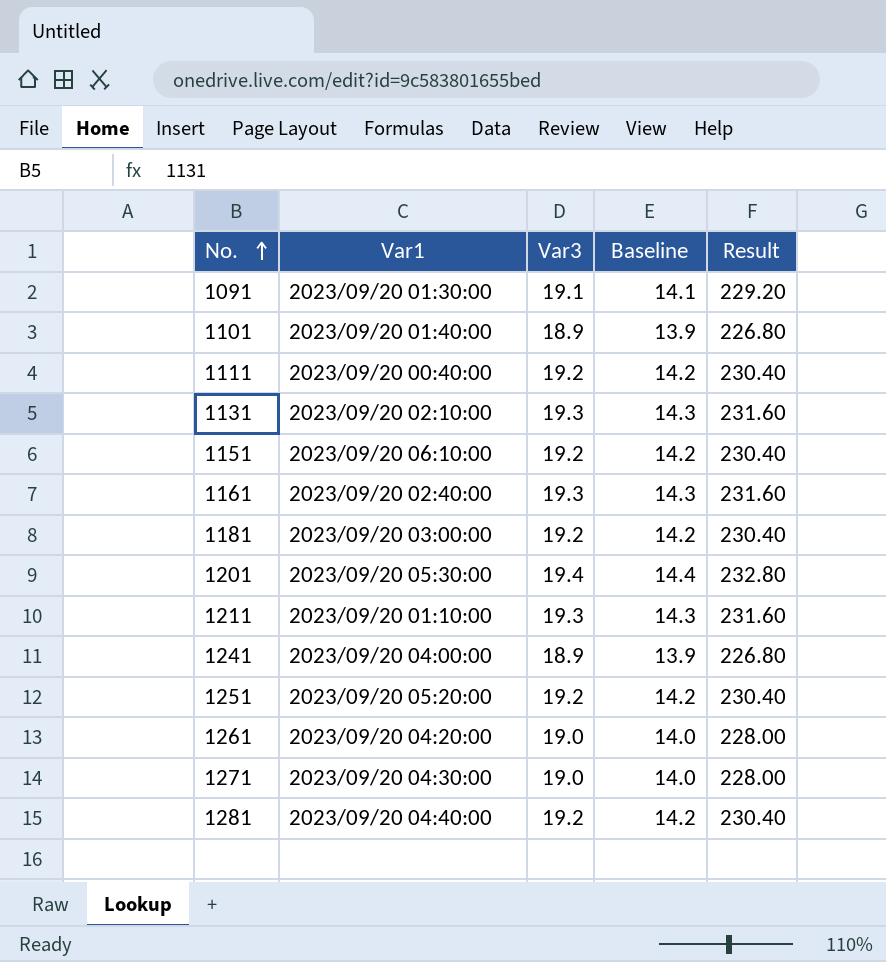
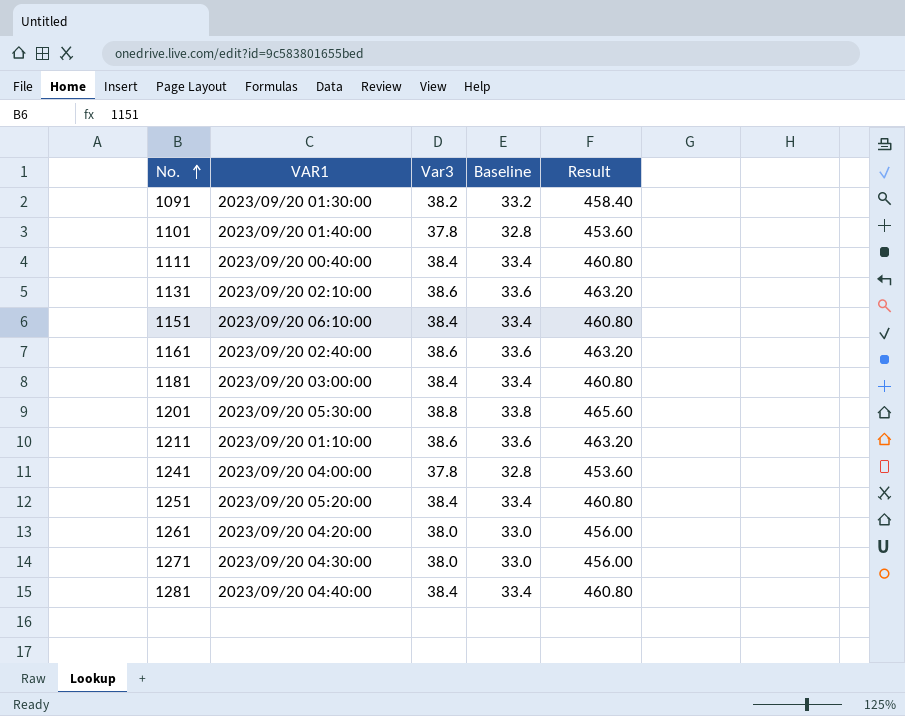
column name: Var1 -> VAR1
1091 | Var3: 19.1 -> 38.2
1091 | Baseline: 14.1 -> 33.2
1091 | Result: 229.20 -> 458.40
1101 | Var3: 18.9 -> 37.8
1101 | Baseline: 13.9 -> 32.8
1101 | Result: 226.80 -> 453.60
1111 | Var3: 19.2 -> 38.4
1111 | Baseline: 14.2 -> 33.4
1111 | Result: 230.40 -> 460.80
1131 | Var3: 19.3 -> 38.6
1131 | Baseline: 14.3 -> 33.6
1131 | Result: 231.60 -> 463.20
1151 | Var3: 19.2 -> 38.4
1151 | Baseline: 14.2 -> 33.4
1151 | Result: 230.40 -> 460.80
1161 | Var3: 19.3 -> 38.6
1161 | Baseline: 14.3 -> 33.6
1161 | Result: 231.60 -> 463.20
1181 | Var3: 19.2 -> 38.4
1181 | Baseline: 14.2 -> 33.4
1181 | Result: 230.40 -> 460.80
1201 | Var3: 19.4 -> 38.8
1201 | Baseline: 14.4 -> 33.8
1201 | Result: 232.80 -> 465.60
1211 | Var3: 19.3 -> 38.6
1211 | Baseline: 14.3 -> 33.6
1211 | Result: 231.60 -> 463.20
1241 | Var3: 18.9 -> 37.8
1241 | Baseline: 13.9 -> 32.8
1241 | Result: 226.80 -> 453.60
1251 | Var3: 19.2 -> 38.4
1251 | Baseline: 14.2 -> 33.4
1251 | Result: 230.40 -> 460.80
1261 | Var3: 19.0 -> 38.0
1261 | Baseline: 14.0 -> 33.0
1261 | Result: 228.00 -> 456.00
1271 | Var3: 19.0 -> 38.0
1271 | Baseline: 14.0 -> 33.0
1271 | Result: 228.00 -> 456.00
1281 | Var3: 19.2 -> 38.4
1281 | Baseline: 14.2 -> 33.4
1281 | Result: 230.40 -> 460.80

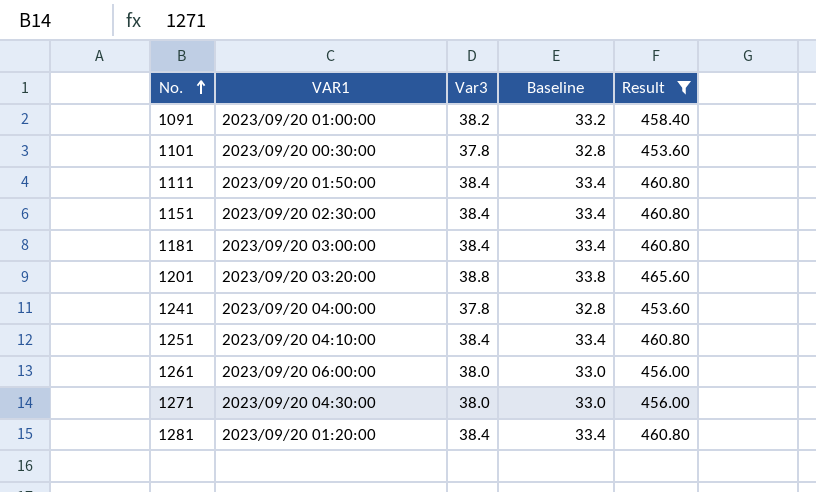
filter: none -> Result != 463.20
1091 | VAR1: 2023/09/20 01:30:00 -> 2023/09/20 01:00:00
1101 | VAR1: 2023/09/20 01:40:00 -> 2023/09/20 00:30:00
1111 | VAR1: 2023/09/20 00:40:00 -> 2023/09/20 01:50:00
1151 | VAR1: 2023/09/20 06:10:00 -> 2023/09/20 02:30:00
1201 | VAR1: 2023/09/20 05:30:00 -> 2023/09/20 03:20:00
1251 | VAR1: 2023/09/20 05:20:00 -> 2023/09/20 04:10:00
1261 | VAR1: 2023/09/20 04:20:00 -> 2023/09/20 06:00:00
1281 | VAR1: 2023/09/20 04:40:00 -> 2023/09/20 01:20:00

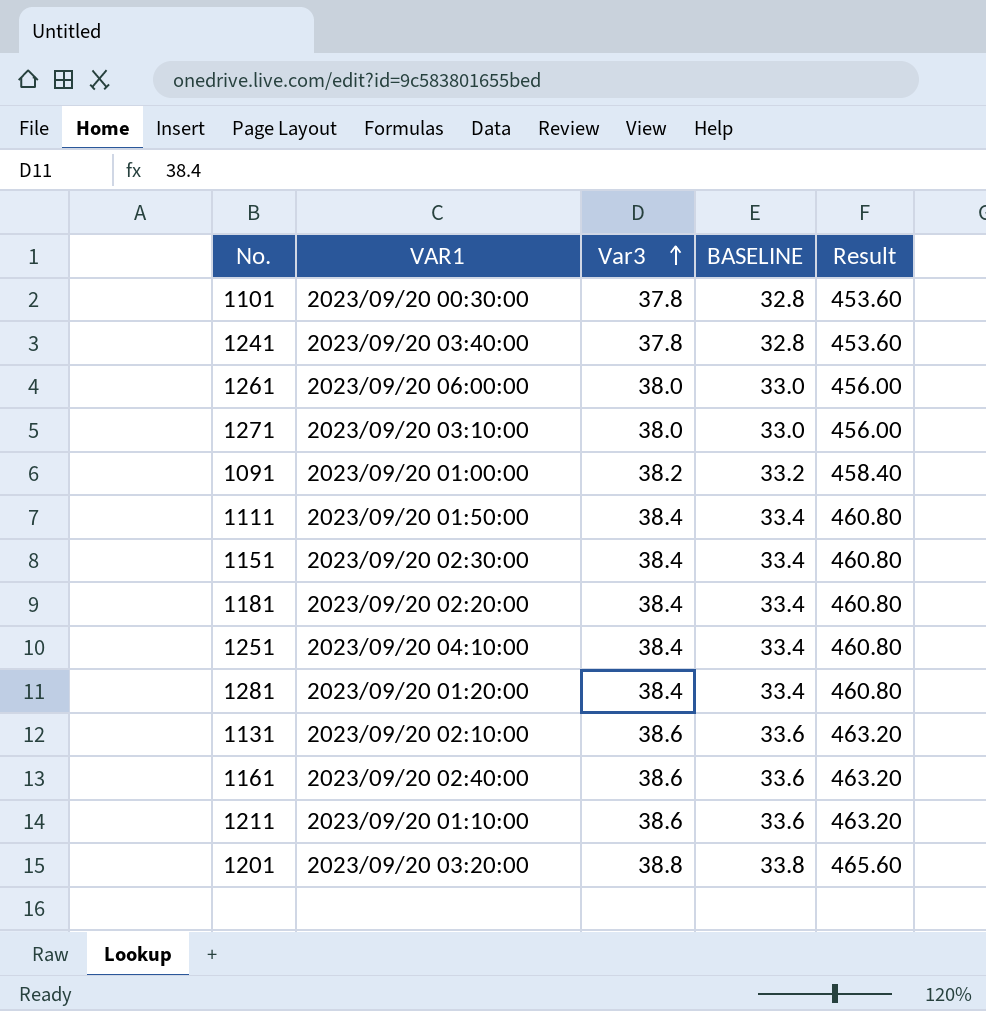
filter: Result != 463.20 -> none
row order: No. ascending -> Var3 ascending
column name: Baseline -> BASELINE
1241 | VAR1: 2023/09/20 04:00:00 -> 2023/09/20 03:40:00
1271 | VAR1: 2023/09/20 04:30:00 -> 2023/09/20 03:10:00
1181 | VAR1: 2023/09/20 03:00:00 -> 2023/09/20 02:20:00

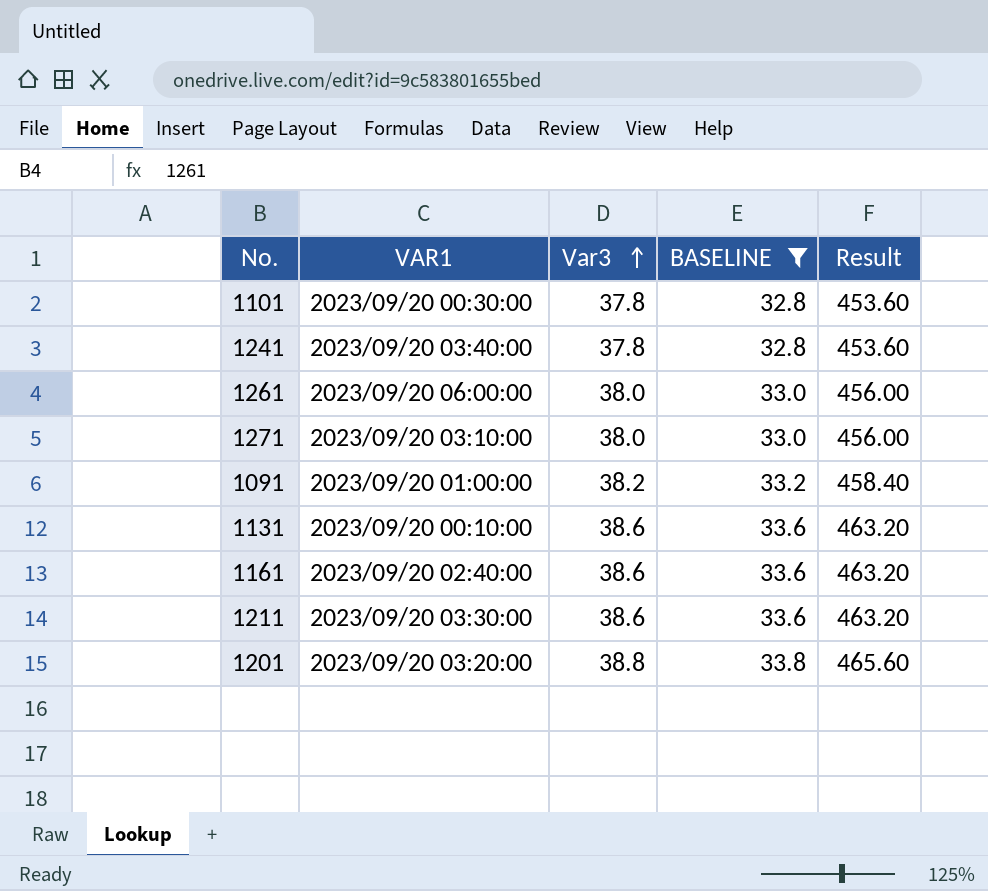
filter: none -> BASELINE != 33.4
1131 | VAR1: 2023/09/20 02:10:00 -> 2023/09/20 00:10:00
1211 | VAR1: 2023/09/20 01:10:00 -> 2023/09/20 03:30:00

